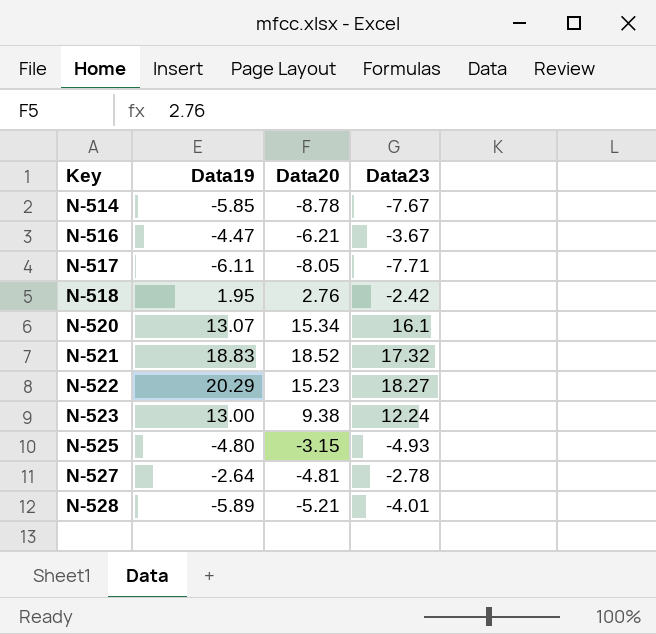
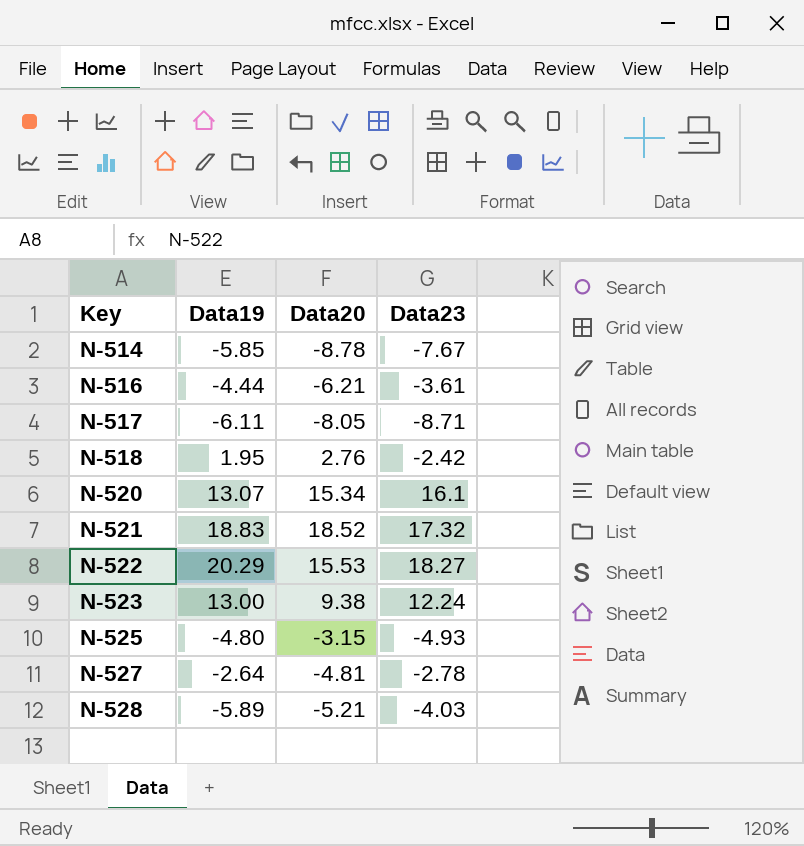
N-516 | Data19: -4.47 -> -4.44
N-516 | Data23: -3.67 -> -3.61
N-517 | Data23: -7.71 -> -8.71
N-522 | Data20: 15.23 -> 15.53
N-528 | Data23: -4.01 -> -4.03

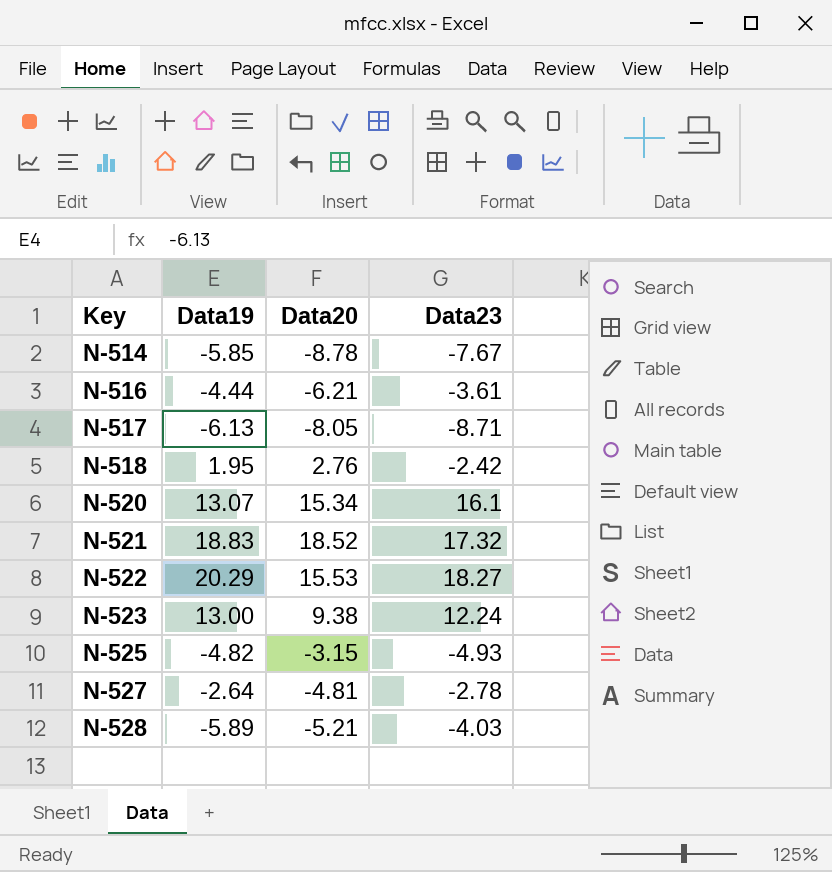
N-517 | Data19: -6.11 -> -6.13
N-525 | Data19: -4.80 -> -4.82

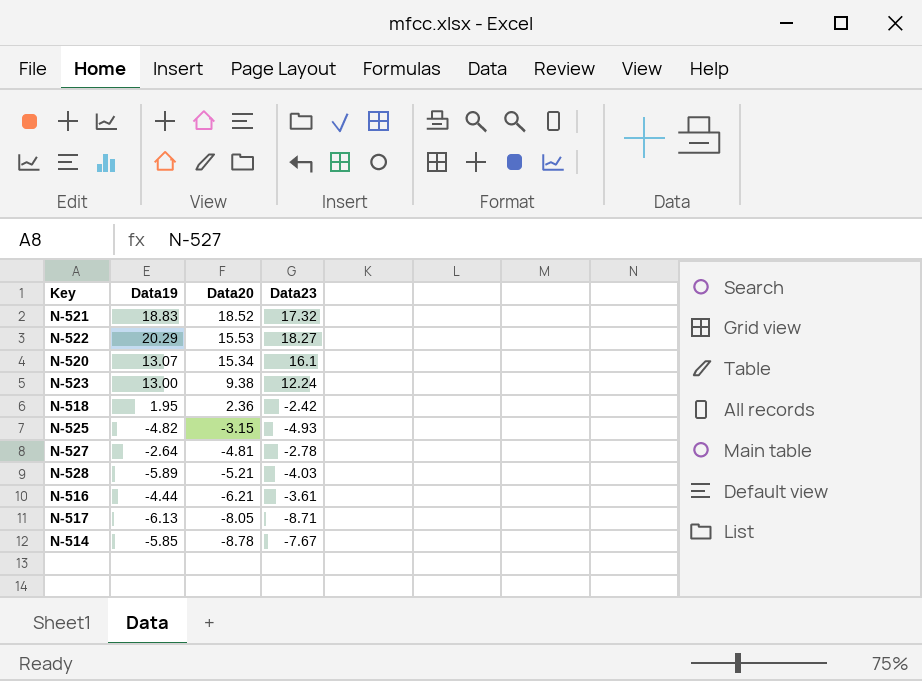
row order: Key ascending -> Data20 descending
N-518 | Data20: 2.76 -> 2.36

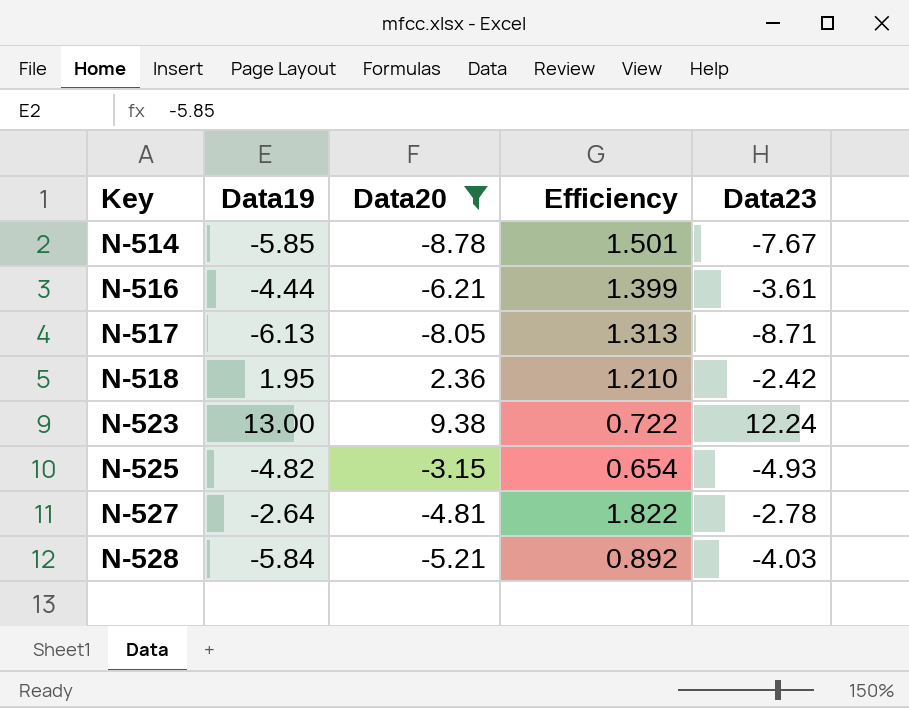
filter: none -> Data20 <= 9.38
row order: Data20 descending -> Key ascending
column Efficiency | formula: none -> [Data20] / [Data19]
N-528 | Data19: -5.89 -> -5.84

